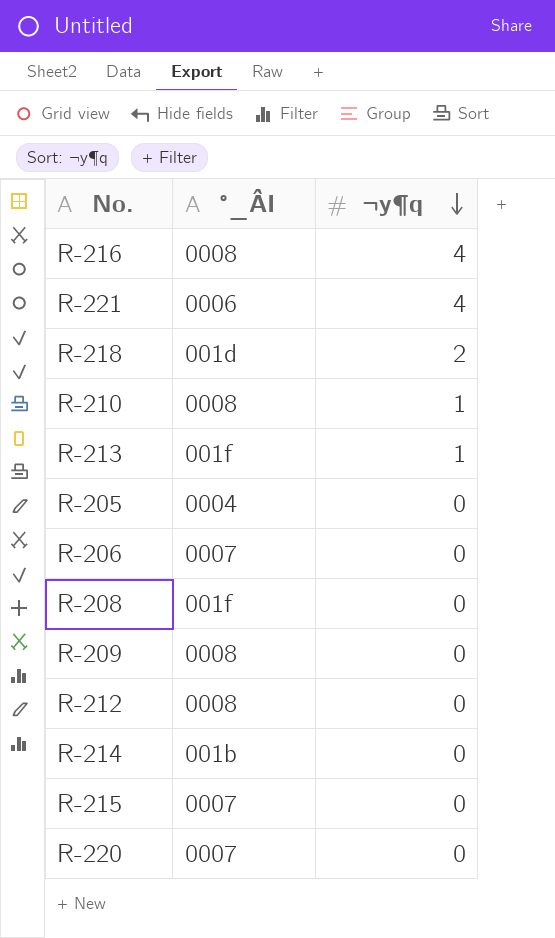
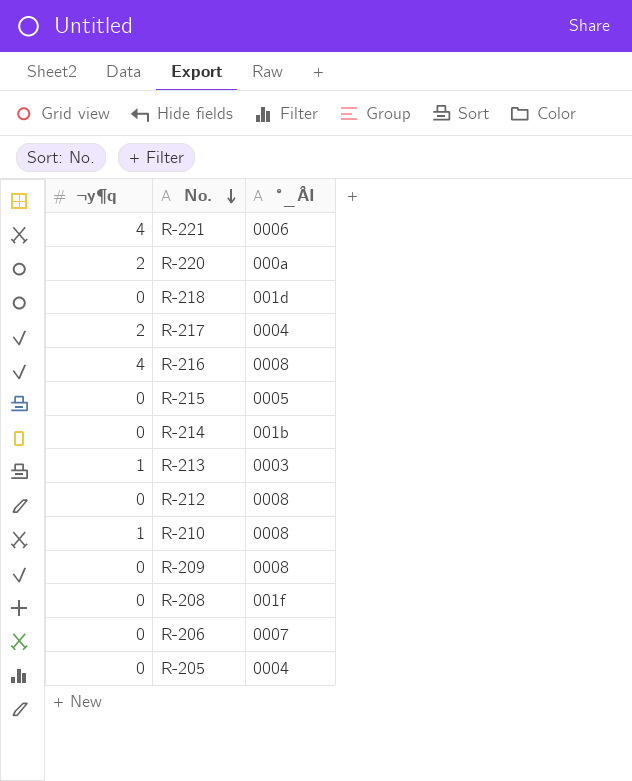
row order: ¬y¶q descending -> No. descending
column ¬y¶q | position: 3 -> 1
R-220 | ¬y¶q: 0 -> 2
R-220 | °_ÂI: 0007 -> 000a
R-218 | ¬y¶q: 2 -> 0
row R-217: none -> 2 | 0004
R-215 | °_ÂI: 0007 -> 0005
R-213 | °_ÂI: 001f -> 0003

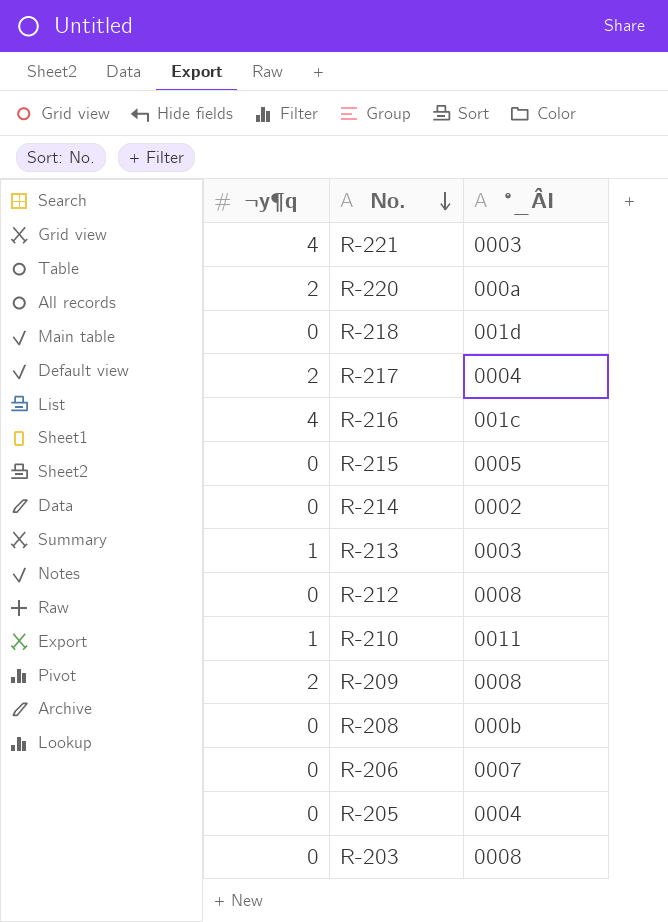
R-221 | °_ÂI: 0006 -> 0003
R-216 | °_ÂI: 0008 -> 001c
R-214 | °_ÂI: 001b -> 0002
R-210 | °_ÂI: 0008 -> 0011
R-209 | ¬y¶q: 0 -> 2
R-208 | °_ÂI: 001f -> 000b
row R-203: none -> 0 | 0008

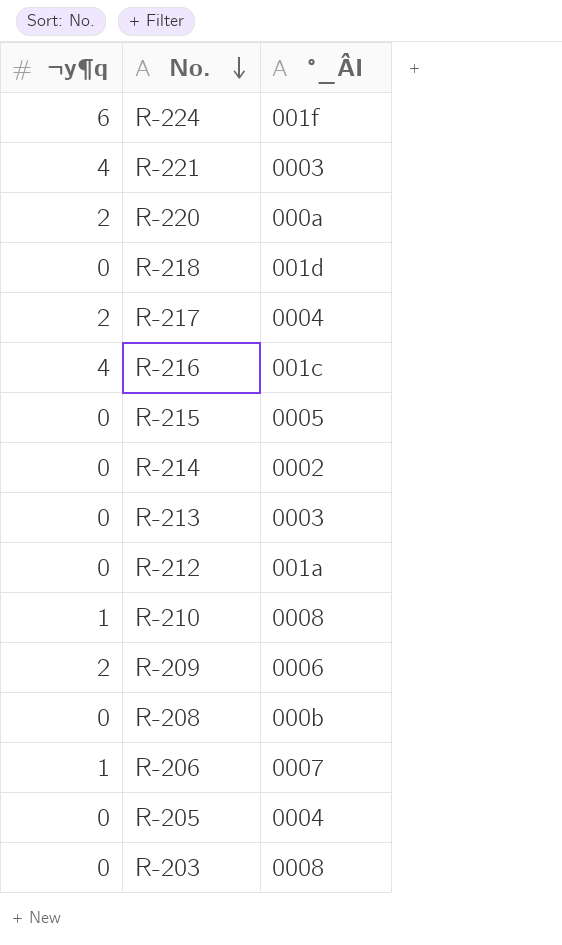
row R-224: none -> 6 | 001f
R-213 | ¬y¶q: 1 -> 0
R-212 | °_ÂI: 0008 -> 001a
R-210 | °_ÂI: 0011 -> 0008
R-209 | °_ÂI: 0008 -> 0006
R-206 | ¬y¶q: 0 -> 1

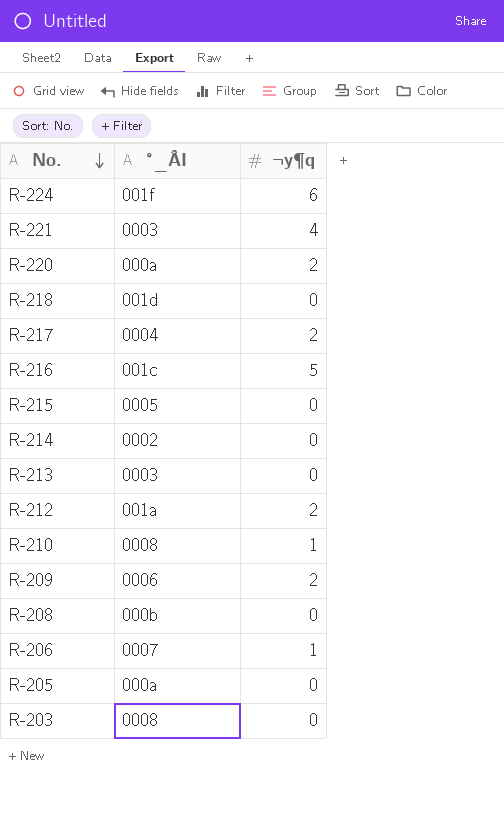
column ¬y¶q | position: 1 -> 3
R-216 | ¬y¶q: 4 -> 5
R-212 | ¬y¶q: 0 -> 2
R-205 | °_ÂI: 0004 -> 000a

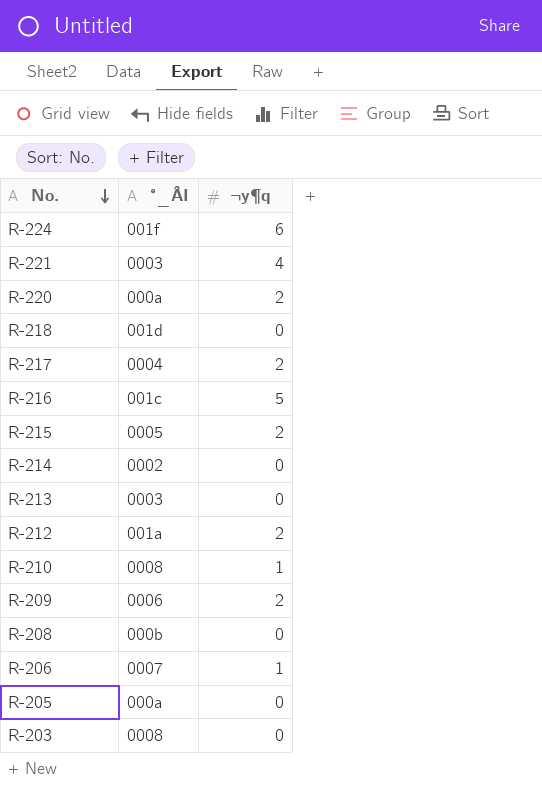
R-215 | ¬y¶q: 0 -> 2

